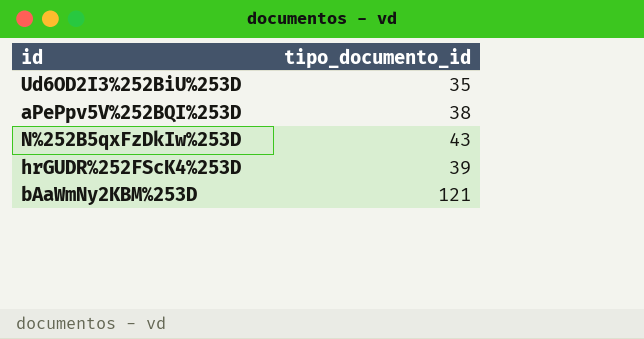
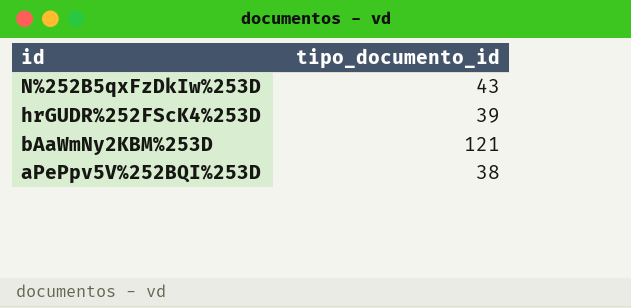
row order: none -> id descending
row Ud6OD2I3%252BiU%253D: 35 -> none

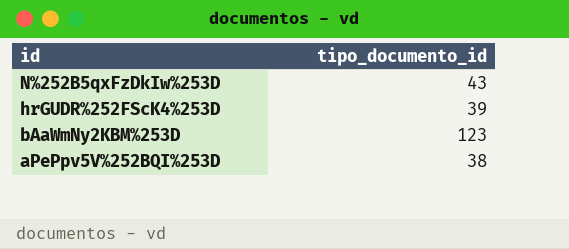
bAaWmNy2KBM%253D | tipo_documento_id: 121 -> 123

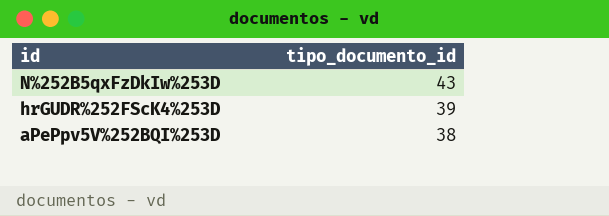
row bAaWmNy2KBM%253D: 123 -> none

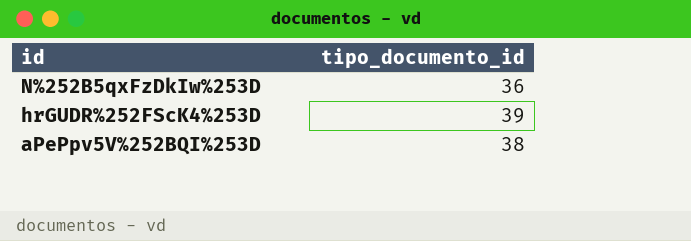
N%252B5qxFzDkIw%253D | tipo_documento_id: 43 -> 36

